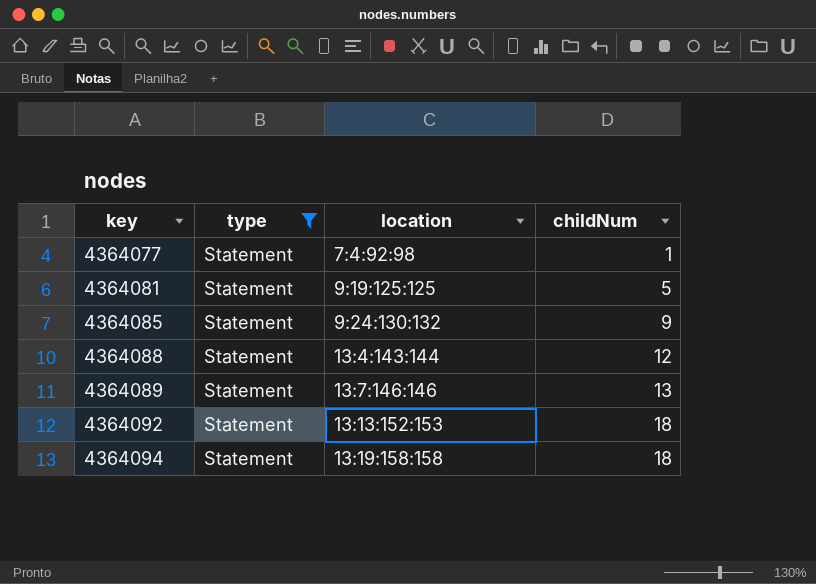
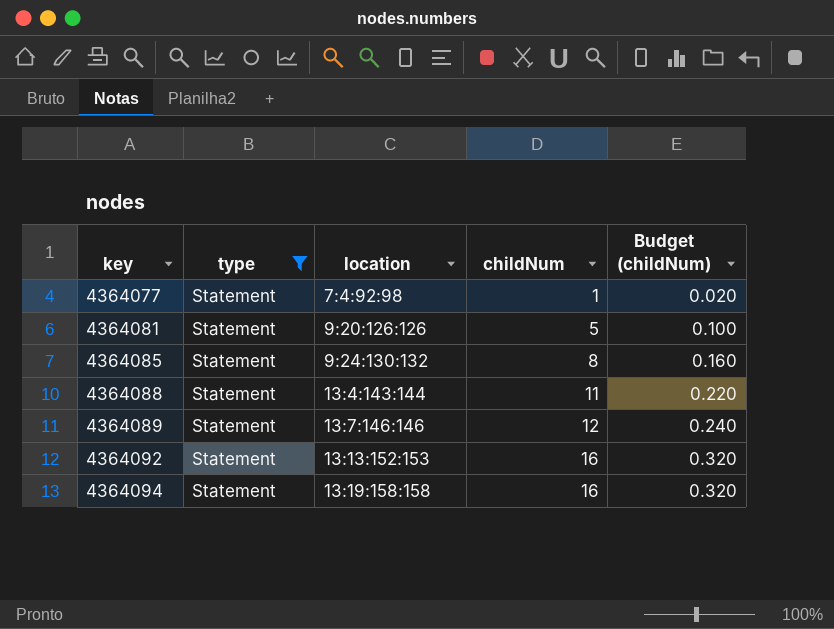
column Budget (childNum) | formula: none -> [childNum] * 0.02
4364081 | location: 9:19:125:125 -> 9:20:126:126
4364085 | childNum: 9 -> 8
4364088 | childNum: 12 -> 11
4364089 | childNum: 13 -> 12
4364092 | childNum: 18 -> 16
4364094 | childNum: 18 -> 16

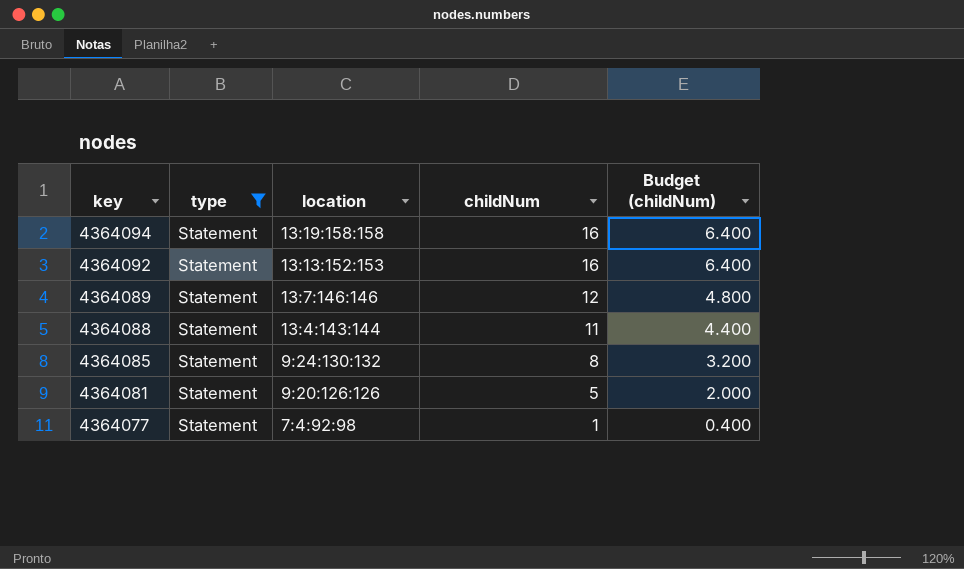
row order: key ascending -> key descending
column Budget (childNum) | formula: [childNum] * 0.02 -> [childNum] * 0.4

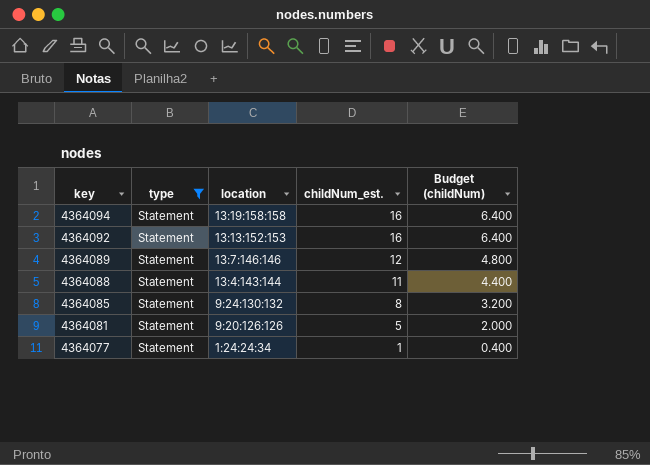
column name: childNum -> childNum_est.
4364077 | location: 7:4:92:98 -> 1:24:24:34

